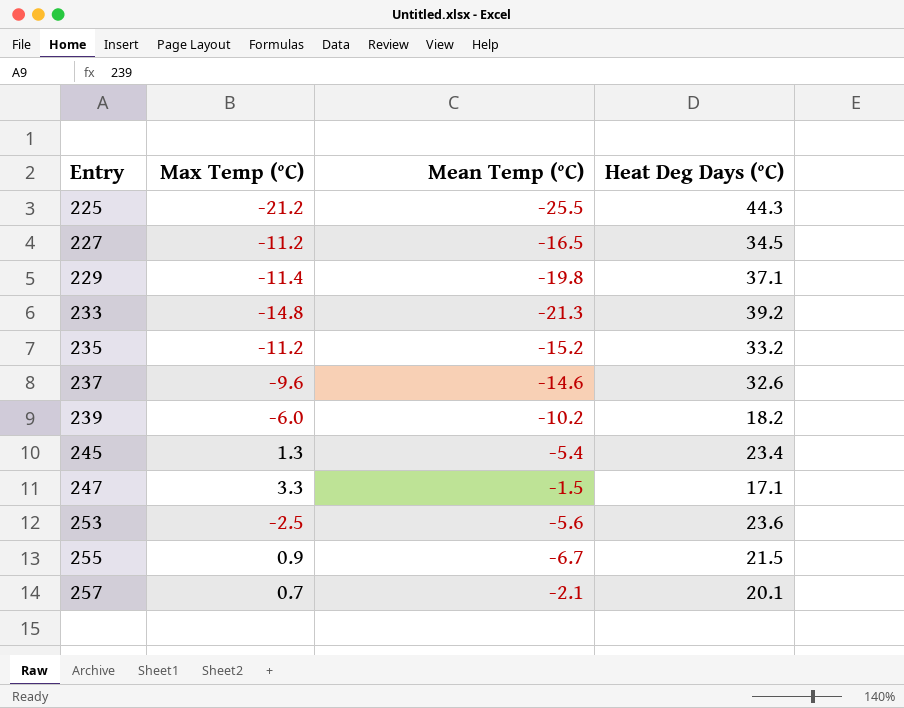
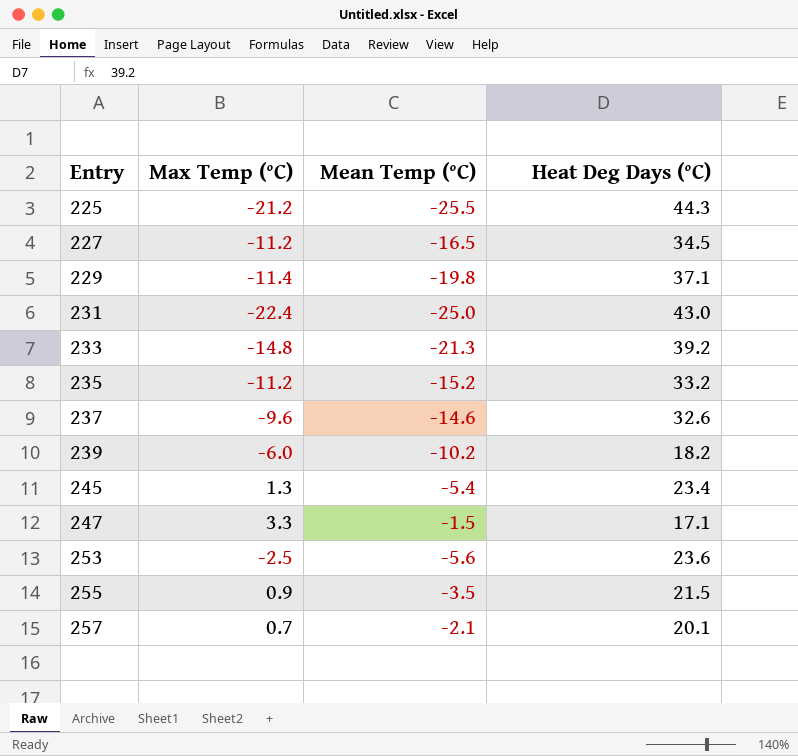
row 231: none -> -22.4 | -25.0 | 43.0
255 | Mean Temp (°C): -6.7 -> -3.5

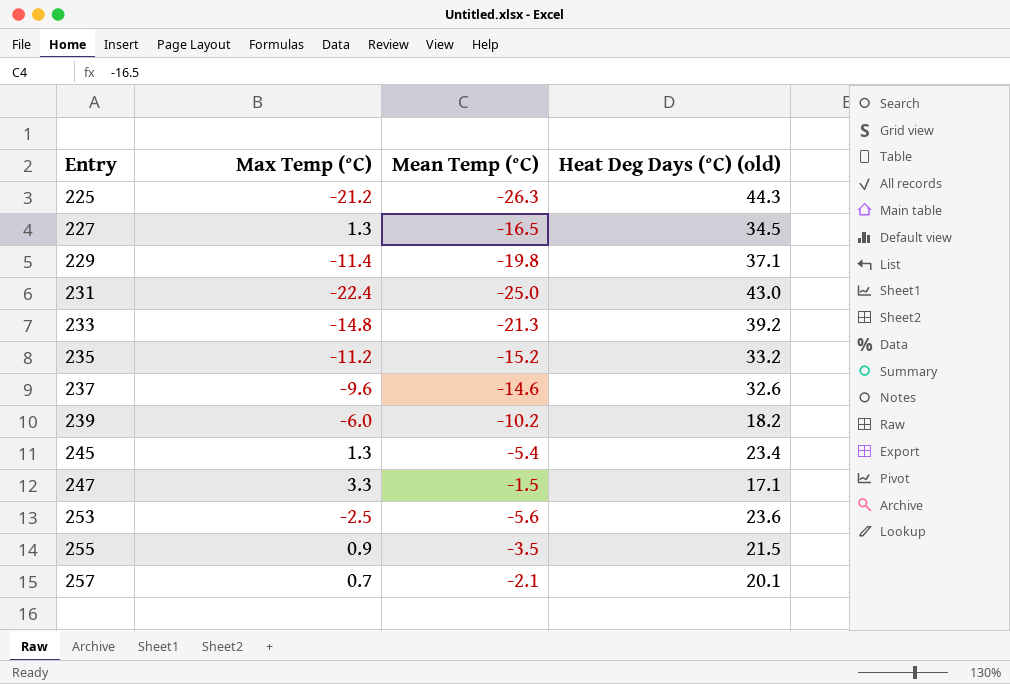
column name: Heat Deg Days (°C) -> Heat Deg Days (°C) (old)
225 | Mean Temp (°C): -25.5 -> -26.3
227 | Max Temp (°C): -11.2 -> 1.3

